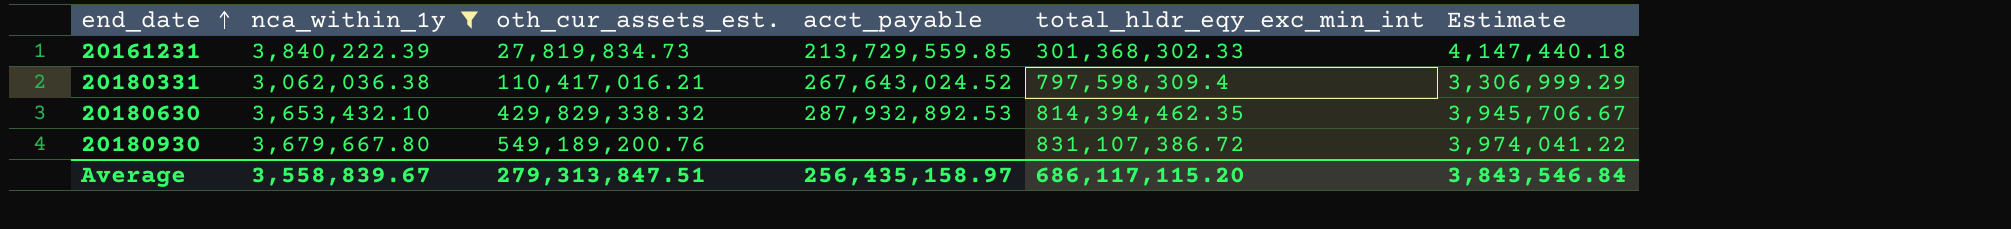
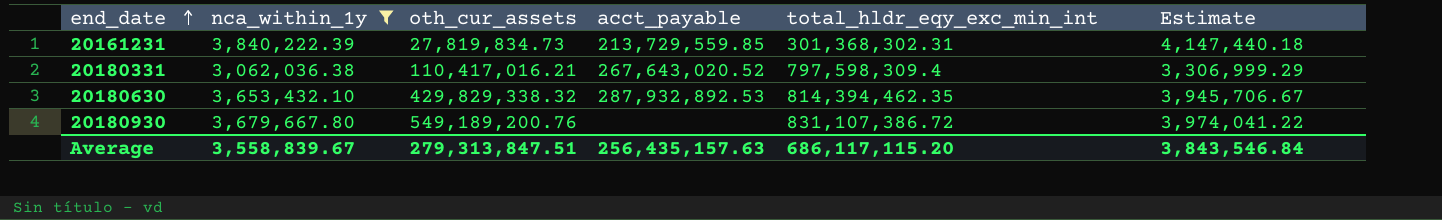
column name: oth_cur_assets_est. -> oth_cur_assets
20161231 | total_hldr_eqy_exc_min_int: 301,368,302.33 -> 301,368,302.31
20180331 | acct_payable: 267,643,024.52 -> 267,643,020.52
Average | acct_payable: 256,435,158.97 -> 256,435,157.63

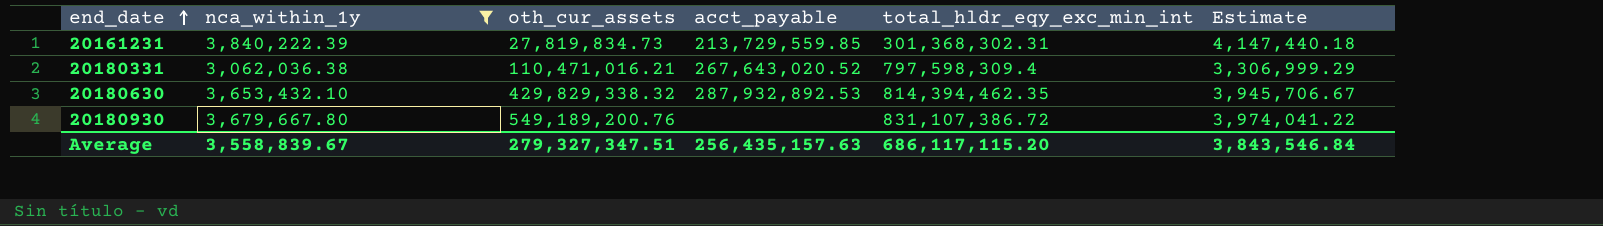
20180331 | oth_cur_assets: 110,417,016.21 -> 110,471,016.21
Average | oth_cur_assets: 279,313,847.51 -> 279,327,347.51

